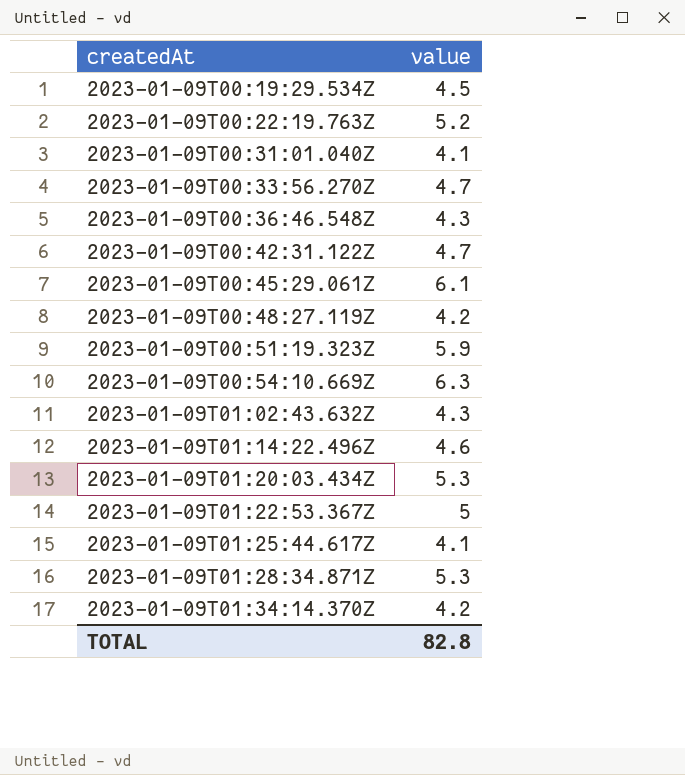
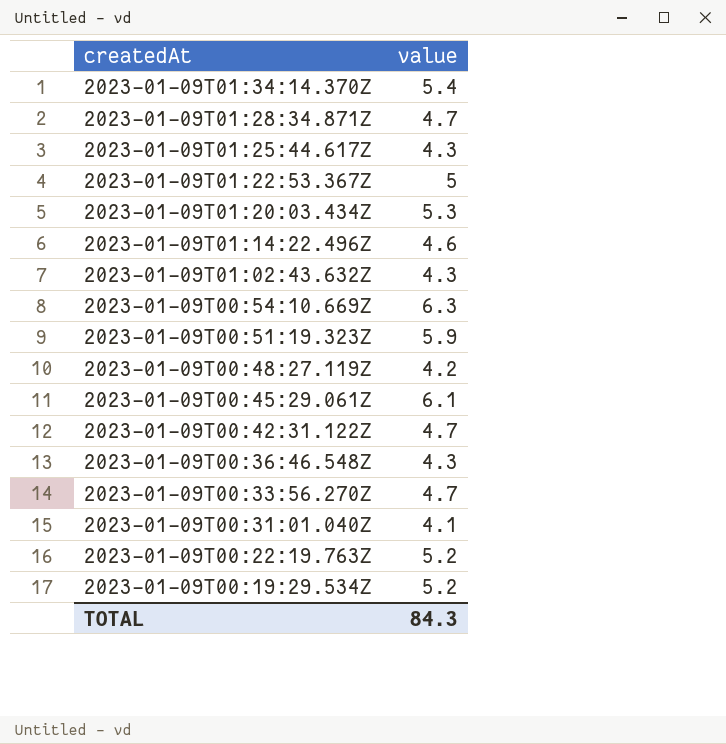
row order: createdAt ascending -> createdAt descending
2023-01-09T01:34:14.370Z | value: 4.2 -> 5.4
2023-01-09T01:28:34.871Z | value: 5.3 -> 4.7
2023-01-09T01:25:44.617Z | value: 4.1 -> 4.3
2023-01-09T00:19:29.534Z | value: 4.5 -> 5.2
TOTAL | value: 82.8 -> 84.3

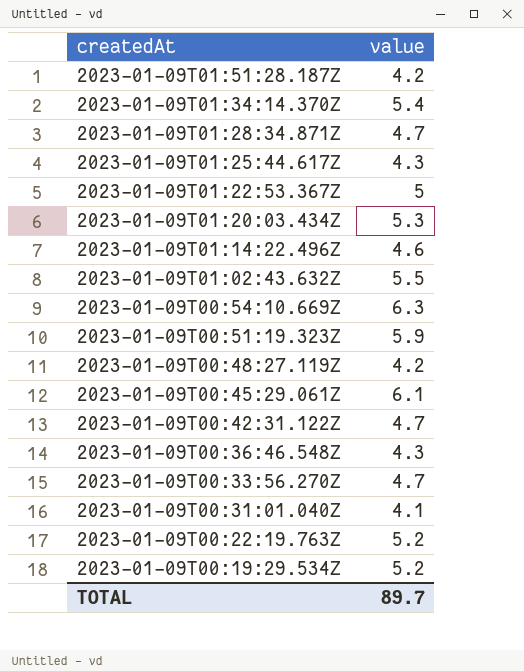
row 2023-01-09T01:51:28.187Z: none -> 4.2
2023-01-09T01:02:43.632Z | value: 4.3 -> 5.5
TOTAL | value: 84.3 -> 89.7

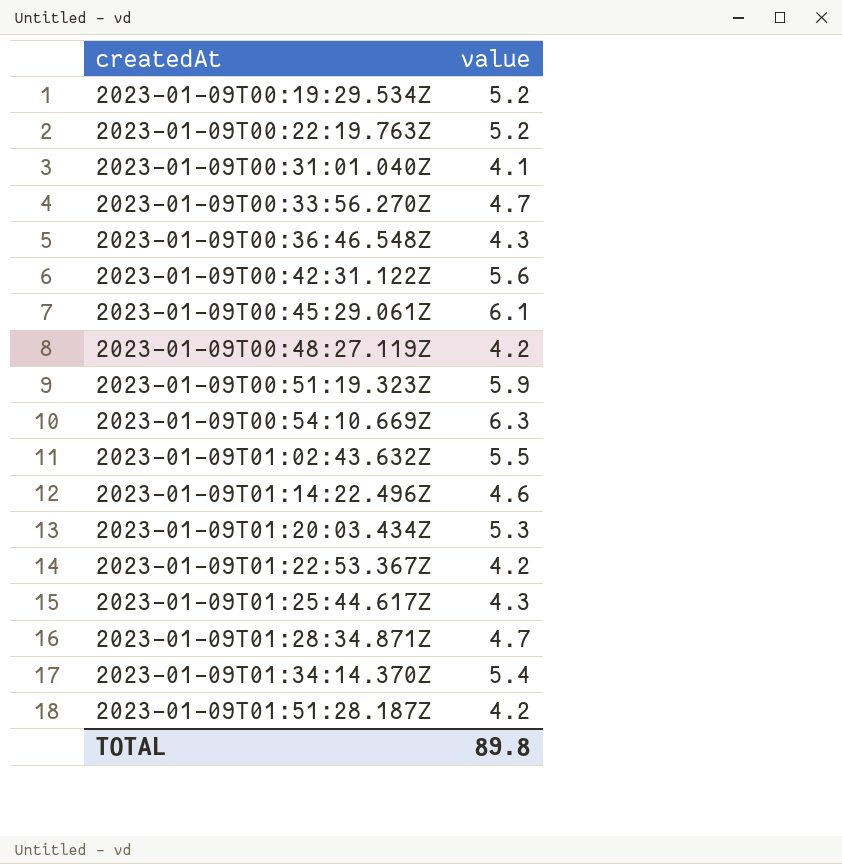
row order: createdAt descending -> createdAt ascending
2023-01-09T00:42:31.122Z | value: 4.7 -> 5.6
2023-01-09T01:22:53.367Z | value: 5 -> 4.2
TOTAL | value: 89.7 -> 89.8

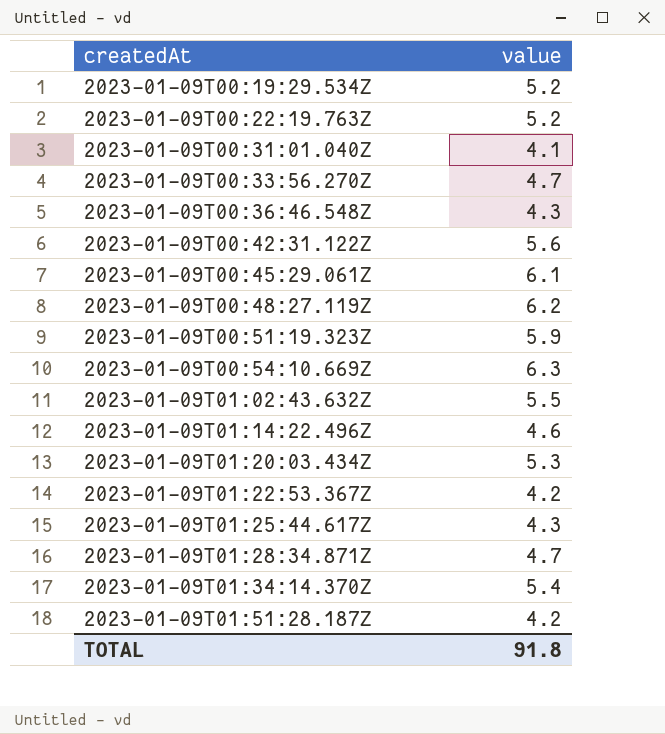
2023-01-09T00:48:27.119Z | value: 4.2 -> 6.2
TOTAL | value: 89.8 -> 91.8

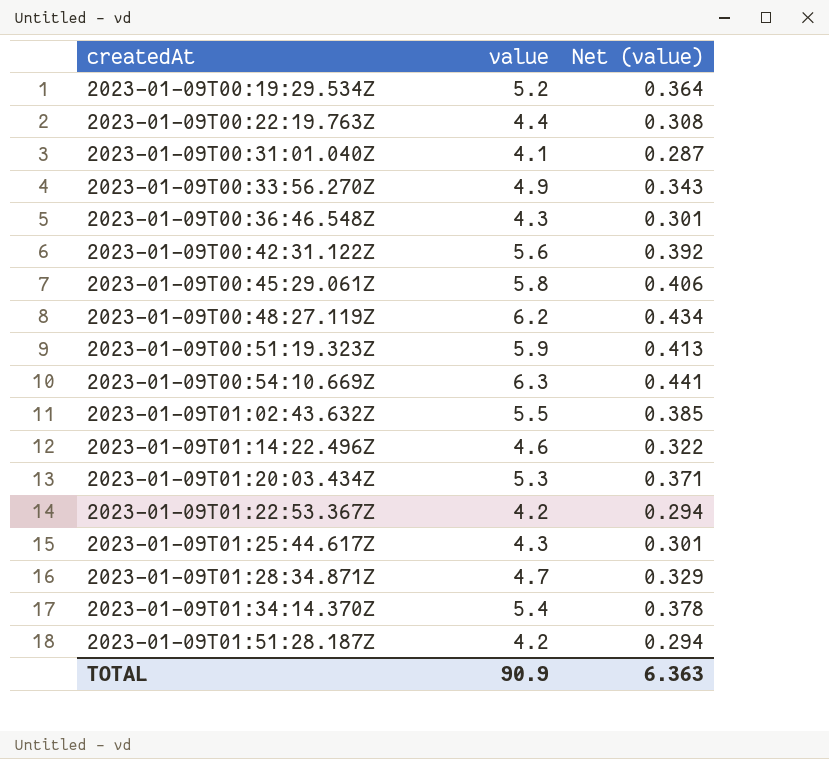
column Net (value) | formula: none -> [value] * 0.07
2023-01-09T00:22:19.763Z | value: 5.2 -> 4.4
2023-01-09T00:33:56.270Z | value: 4.7 -> 4.9
2023-01-09T00:45:29.061Z | value: 6.1 -> 5.8
TOTAL | value: 91.8 -> 90.9

